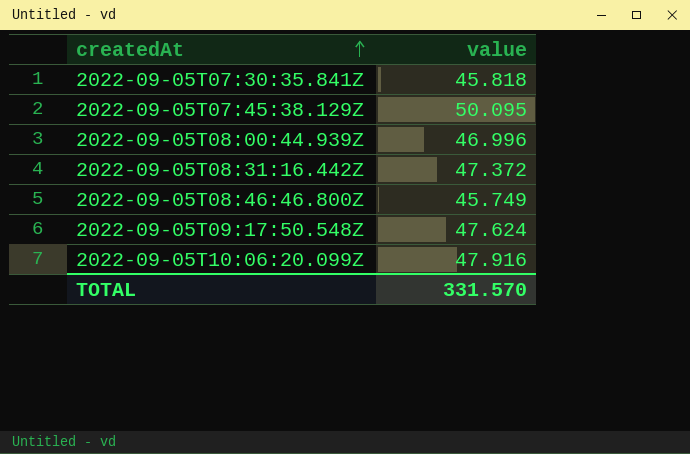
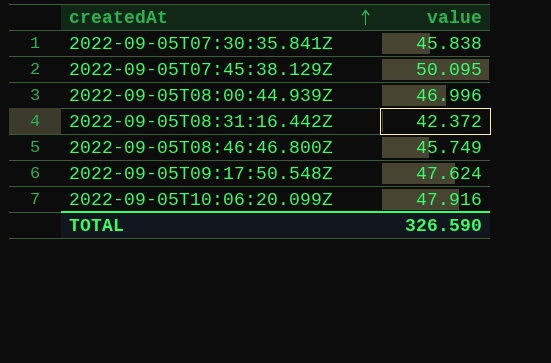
2022-09-05T07:30:35.841Z | value: 45.818 -> 45.838
2022-09-05T08:31:16.442Z | value: 47.372 -> 42.372
TOTAL | value: 331.570 -> 326.590

